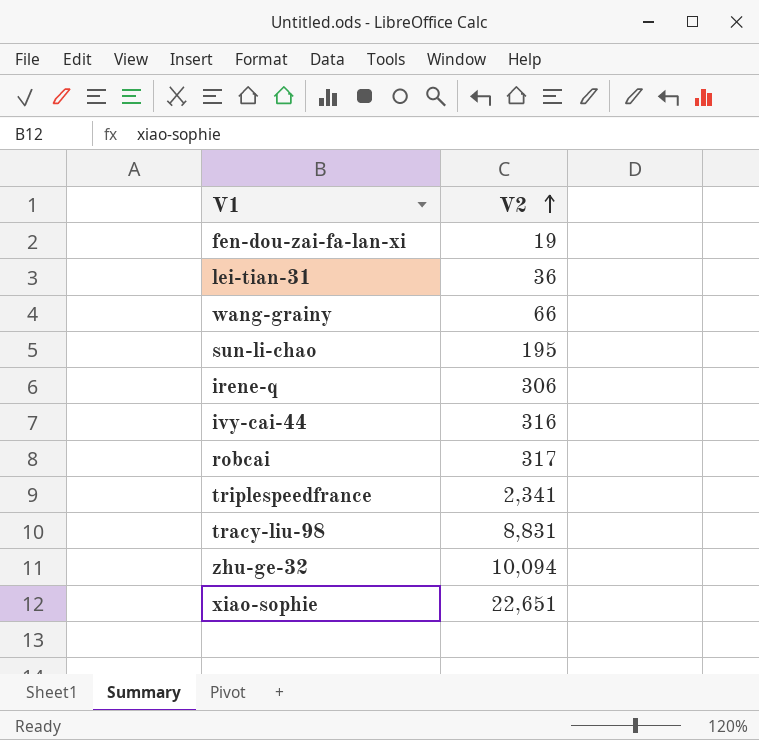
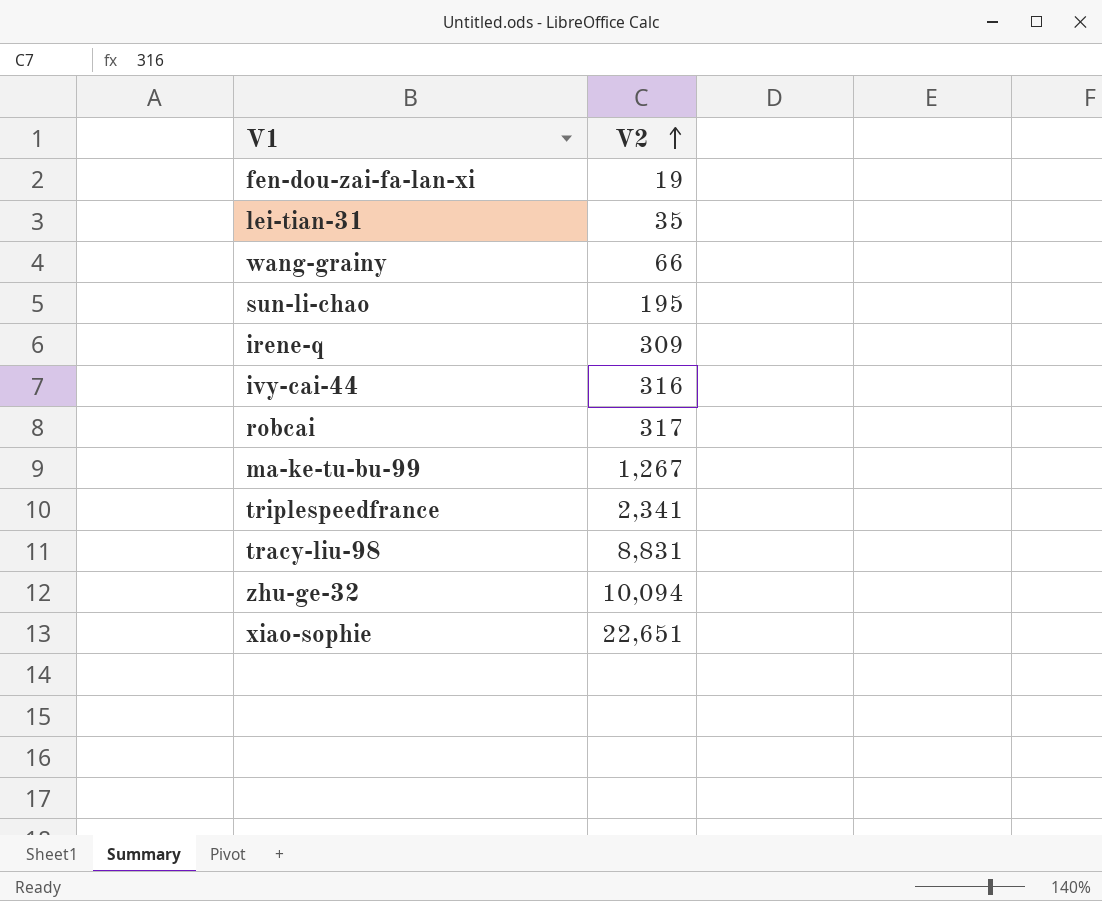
lei-tian-31 | V2: 36 -> 35
irene-q | V2: 306 -> 309
row ma-ke-tu-bu-99: none -> 1,267

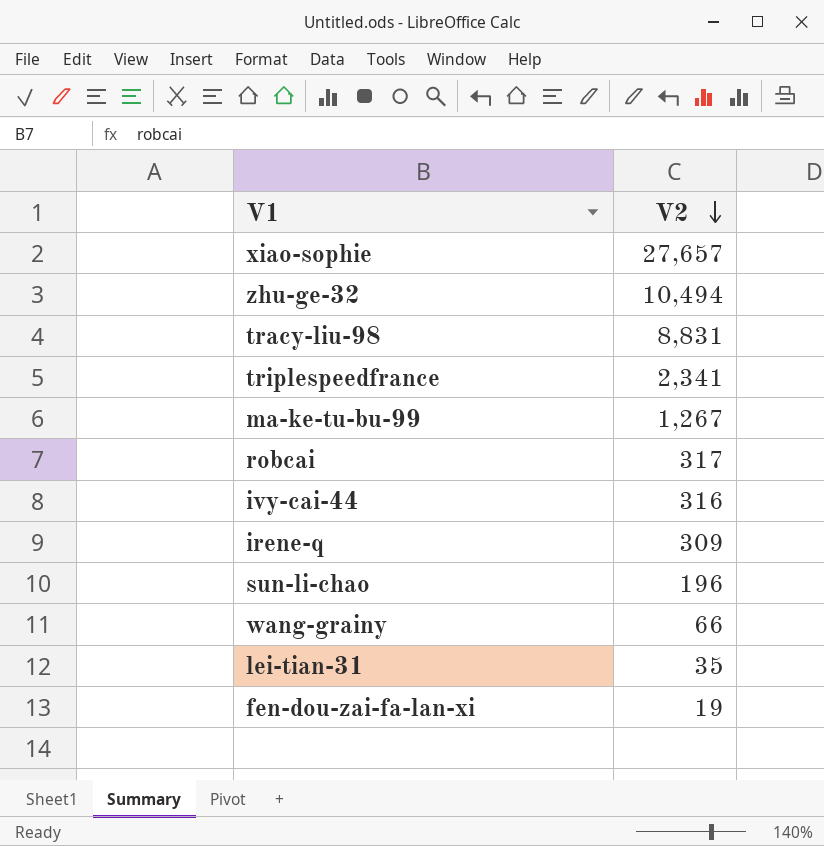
row order: V2 ascending -> V2 descending
xiao-sophie | V2: 22,651 -> 27,657
zhu-ge-32 | V2: 10,094 -> 10,494
sun-li-chao | V2: 195 -> 196

